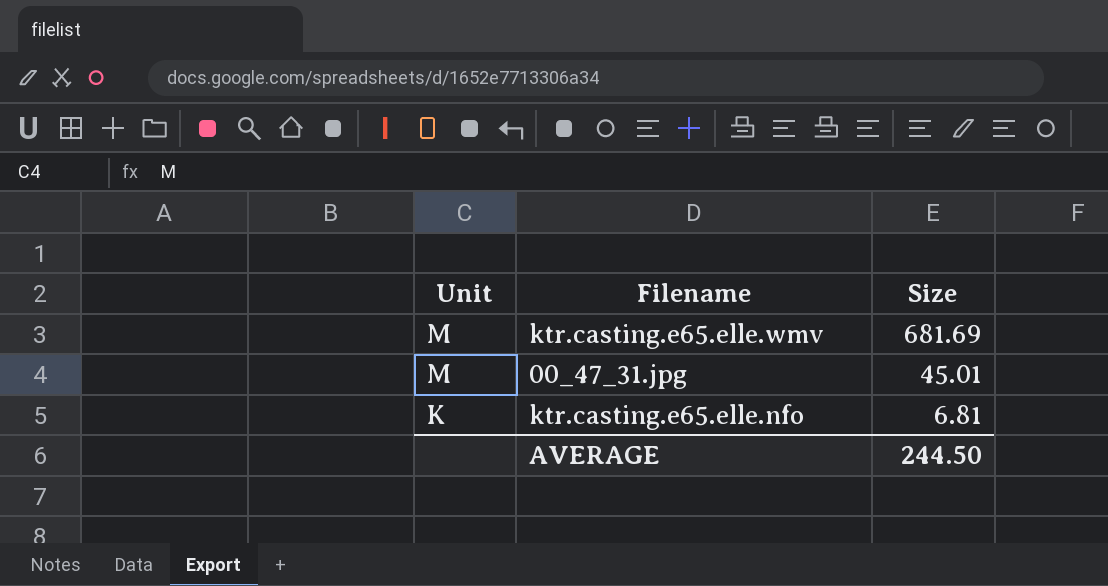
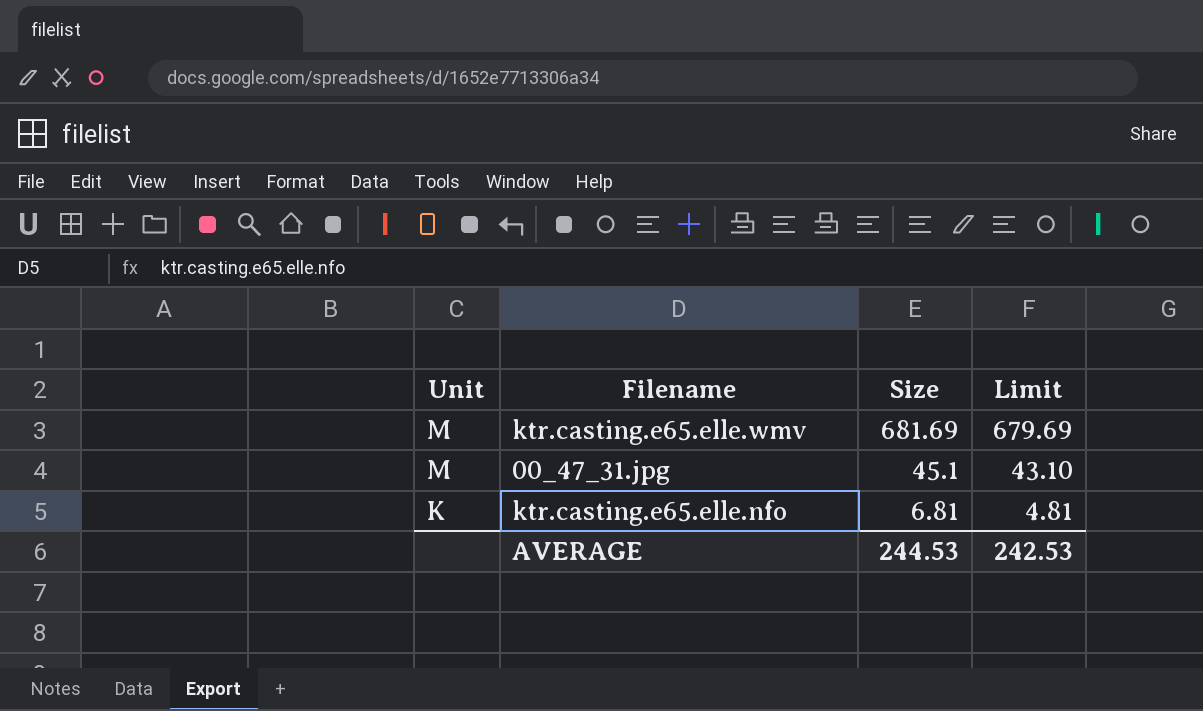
column Limit | formula: none -> [Size] - 2
00_47_31.jpg | Size: 45.01 -> 45.1
AVERAGE | Size: 244.50 -> 244.53

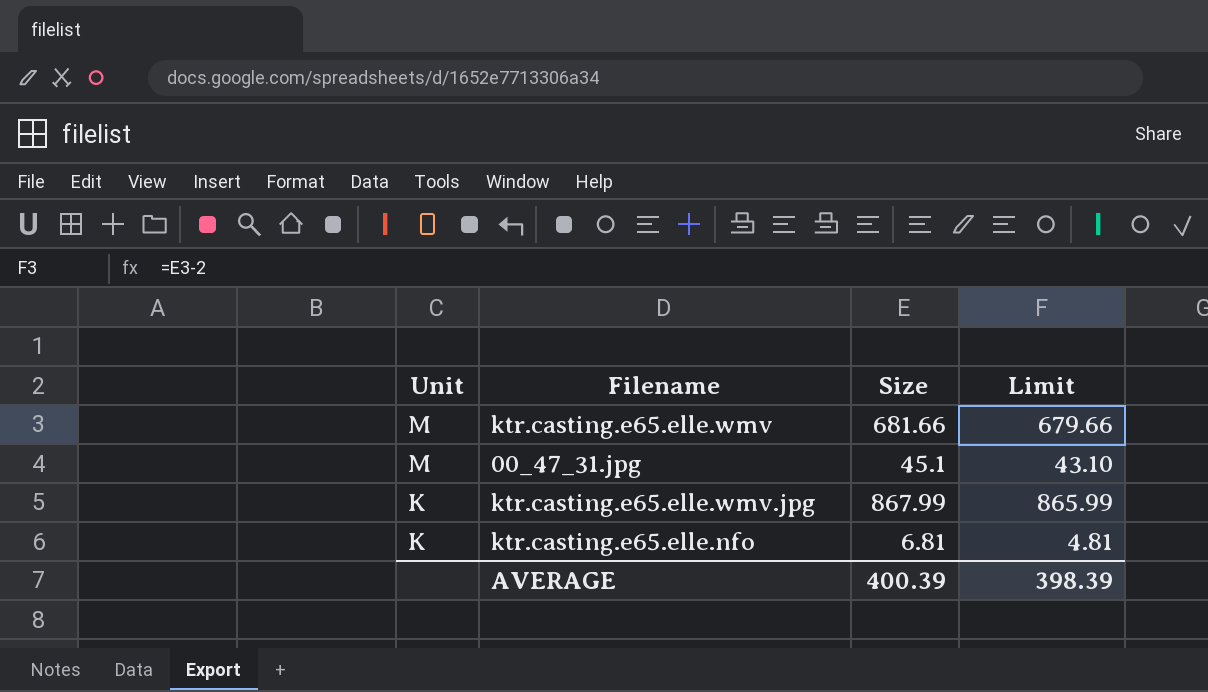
ktr.casting.e65.elle.wmv | Size: 681.69 -> 681.66
ktr.casting.e65.elle.wmv | Limit: 679.69 -> 679.66
row ktr.casting.e65.elle.wmv.jpg: none -> K | 867.99 | 865.99
AVERAGE | Size: 244.53 -> 400.39
AVERAGE | Limit: 242.53 -> 398.39

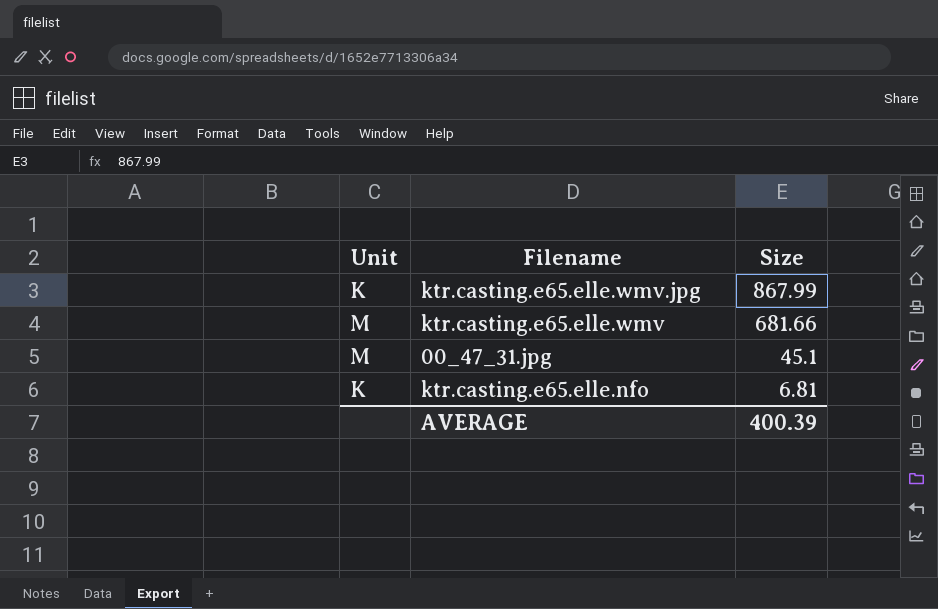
row order: Unit descending -> Size descending
column Limit | formula: [Size] - 2 -> none

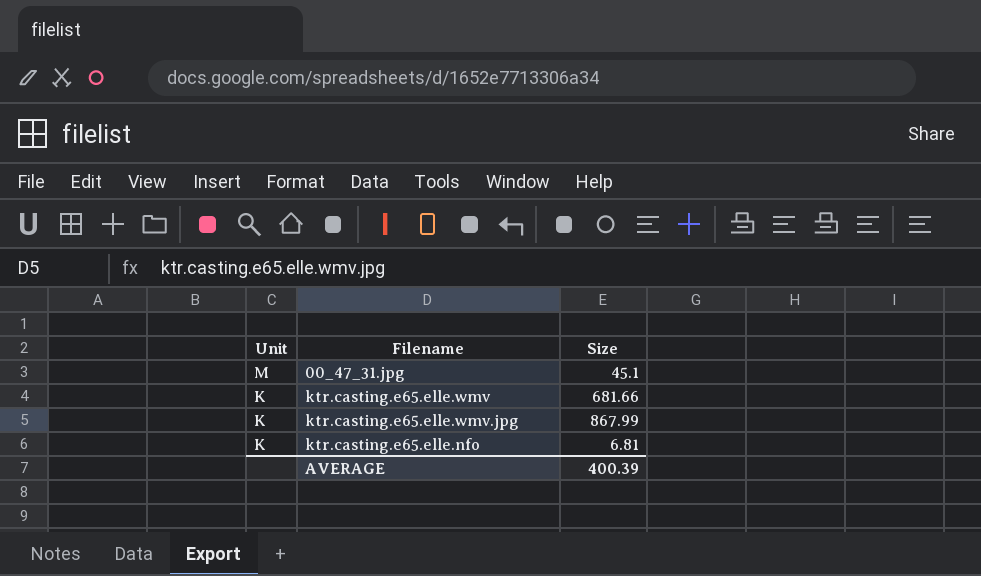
row order: Size descending -> Unit descending
ktr.casting.e65.elle.wmv | Unit: M -> K

